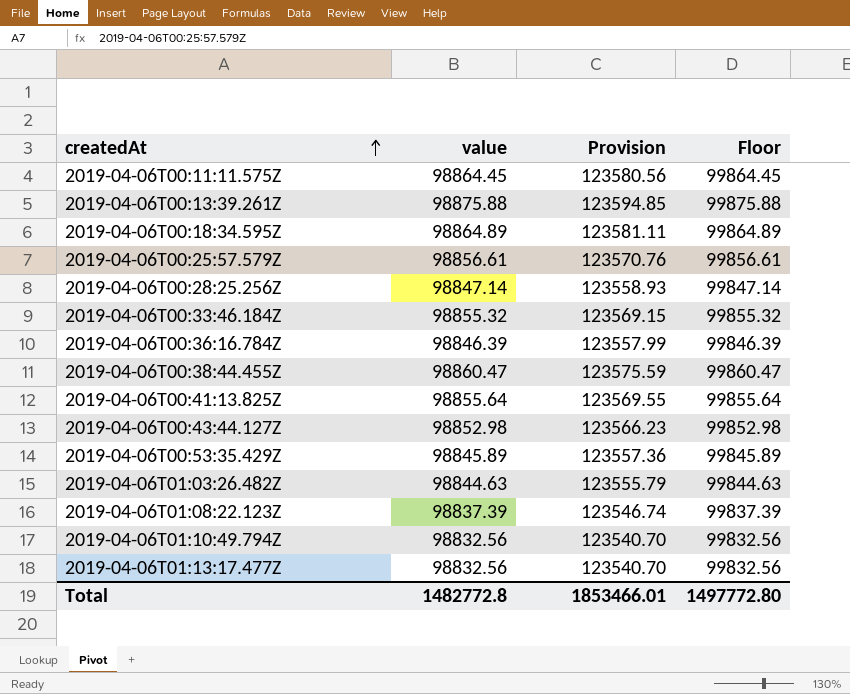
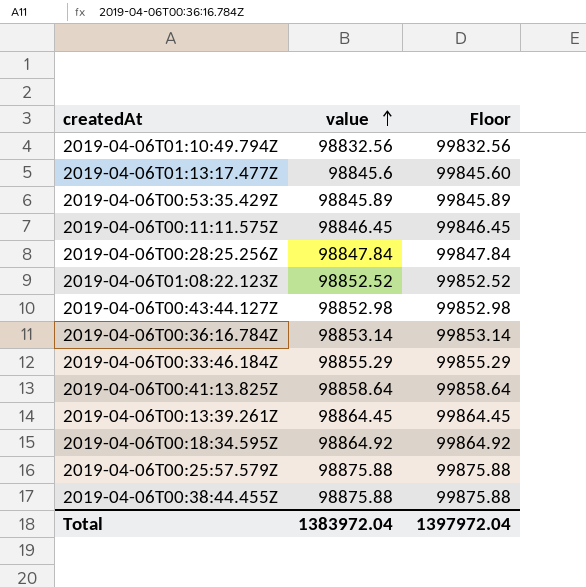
row order: createdAt ascending -> value ascending
column Provision | formula: [value] * 1.25 -> none
row 2019-04-06T01:03:26.482Z: 98844.63 | 123555.79 | 99844.63 -> none
2019-04-06T01:13:17.477Z | value: 98832.56 -> 98845.6
2019-04-06T01:13:17.477Z | Floor: 99832.56 -> 99845.60
2019-04-06T00:11:11.575Z | value: 98864.45 -> 98846.45
2019-04-06T00:11:11.575Z | Floor: 99864.45 -> 99846.45
2019-04-06T00:28:25.256Z | value: 98847.14 -> 98847.84
2019-04-06T00:28:25.256Z | Floor: 99847.14 -> 99847.84
2019-04-06T01:08:22.123Z | value: 98837.39 -> 98852.52
2019-04-06T01:08:22.123Z | Floor: 99837.39 -> 99852.52
2019-04-06T00:36:16.784Z | value: 98846.39 -> 98853.14
2019-04-06T00:36:16.784Z | Floor: 99846.39 -> 99853.14
2019-04-06T00:33:46.184Z | value: 98855.32 -> 98855.29
2019-04-06T00:33:46.184Z | Floor: 99855.32 -> 99855.29
2019-04-06T00:41:13.825Z | value: 98855.64 -> 98858.64
2019-04-06T00:41:13.825Z | Floor: 99855.64 -> 99858.64
2019-04-06T00:13:39.261Z | value: 98875.88 -> 98864.45
2019-04-06T00:13:39.261Z | Floor: 99875.88 -> 99864.45
2019-04-06T00:18:34.595Z | value: 98864.89 -> 98864.92
2019-04-06T00:18:34.595Z | Floor: 99864.89 -> 99864.92
2019-04-06T00:25:57.579Z | value: 98856.61 -> 98875.88
2019-04-06T00:25:57.579Z | Floor: 99856.61 -> 99875.88
2019-04-06T00:38:44.455Z | value: 98860.47 -> 98875.88
2019-04-06T00:38:44.455Z | Floor: 99860.47 -> 99875.88
Total | value: 1482772.8 -> 1383972.04
Total | Floor: 1497772.80 -> 1397972.04

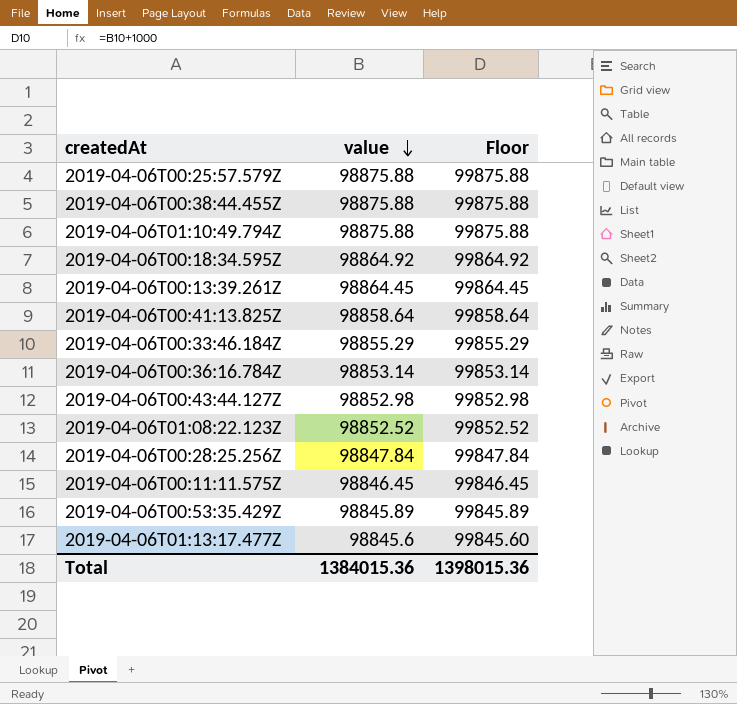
row order: value ascending -> value descending
2019-04-06T01:10:49.794Z | value: 98832.56 -> 98875.88
2019-04-06T01:10:49.794Z | Floor: 99832.56 -> 99875.88
Total | value: 1383972.04 -> 1384015.36
Total | Floor: 1397972.04 -> 1398015.36

